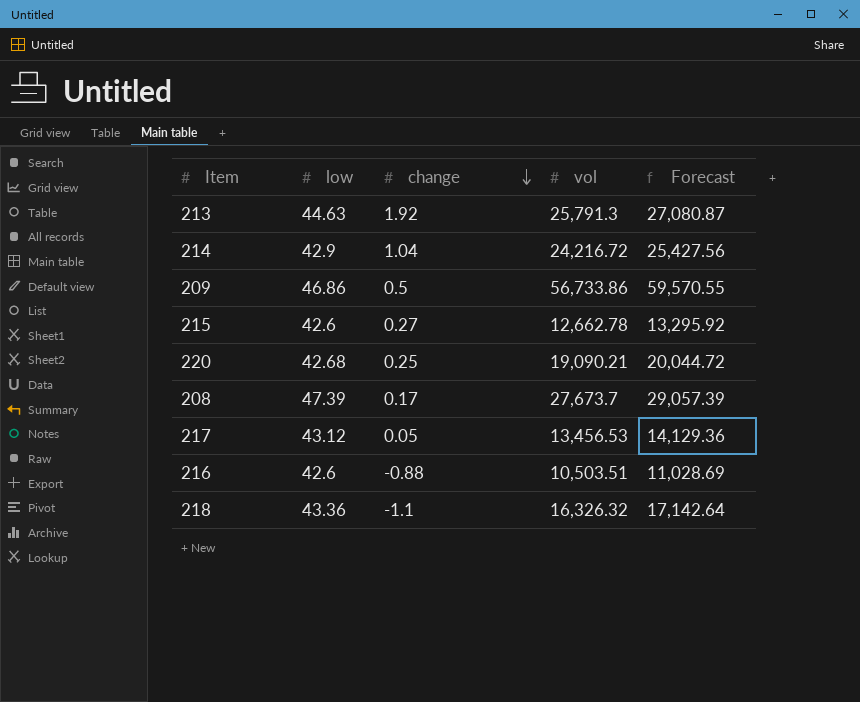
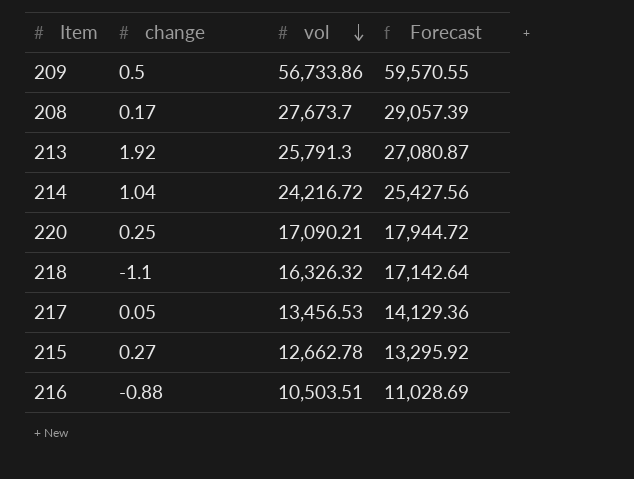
row order: change descending -> vol descending
column low | position: 2 -> none
220 | vol: 19,090.21 -> 17,090.21
220 | Forecast: 20,044.72 -> 17,944.72

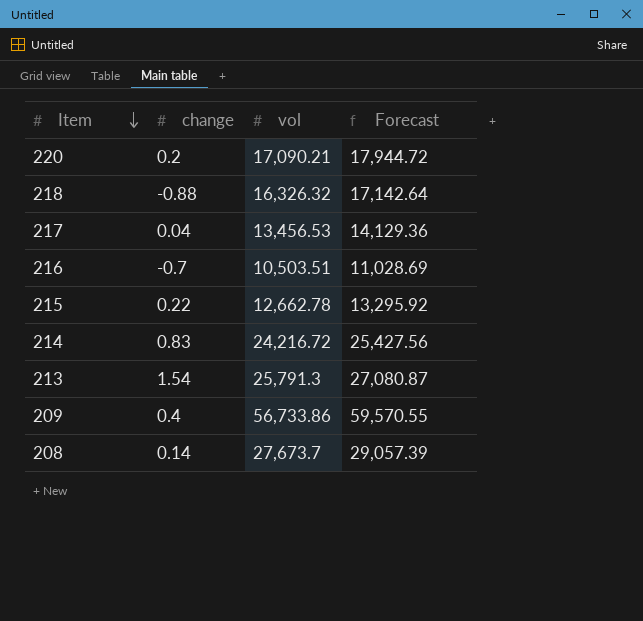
row order: vol descending -> Item descending
220 | change: 0.25 -> 0.2
218 | change: -1.1 -> -0.88
217 | change: 0.05 -> 0.04
216 | change: -0.88 -> -0.7
215 | change: 0.27 -> 0.22
214 | change: 1.04 -> 0.83
213 | change: 1.92 -> 1.54
209 | change: 0.5 -> 0.4
208 | change: 0.17 -> 0.14

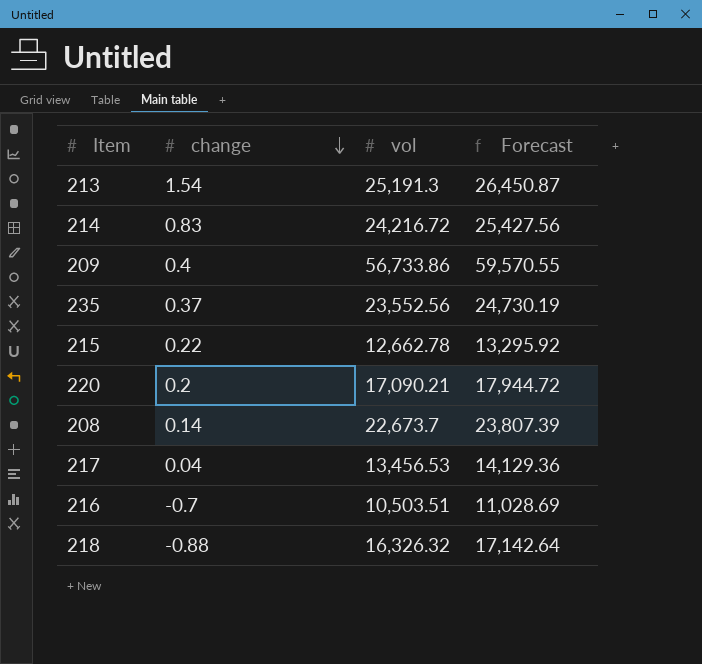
row order: Item descending -> change descending
213 | vol: 25,791.3 -> 25,191.3
213 | Forecast: 27,080.87 -> 26,450.87
row 235: none -> 0.37 | 23,552.56 | 24,730.19
208 | vol: 27,673.7 -> 22,673.7
208 | Forecast: 29,057.39 -> 23,807.39

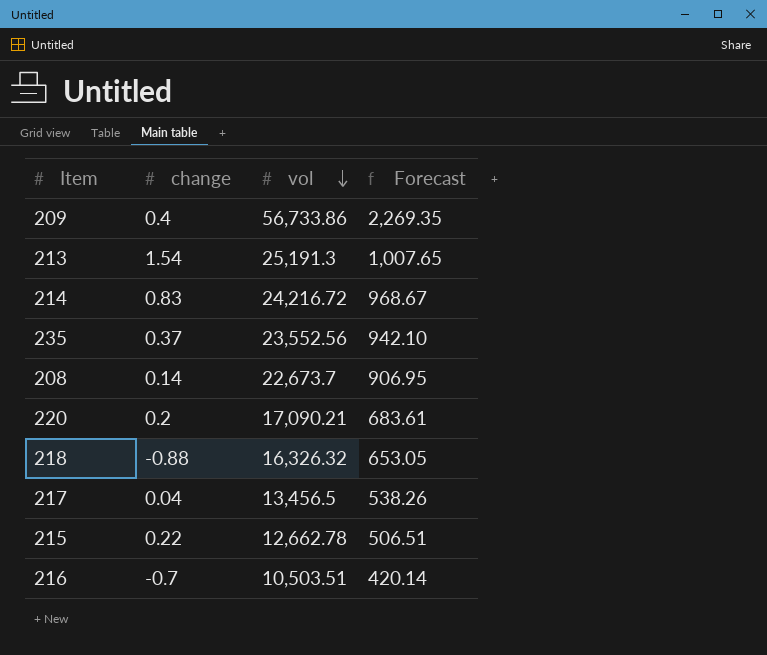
row order: change descending -> vol descending
column Forecast | formula: [vol] * 1.05 -> [vol] * 0.04
217 | vol: 13,456.53 -> 13,456.5

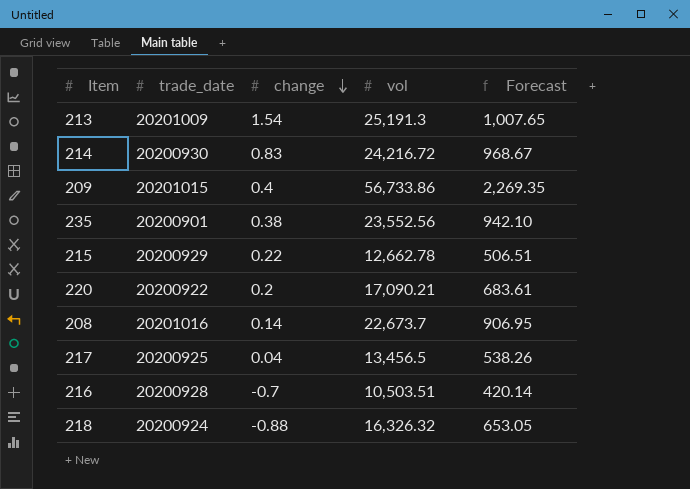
row order: vol descending -> change descending
column trade_date | position: none -> 2
235 | change: 0.37 -> 0.38

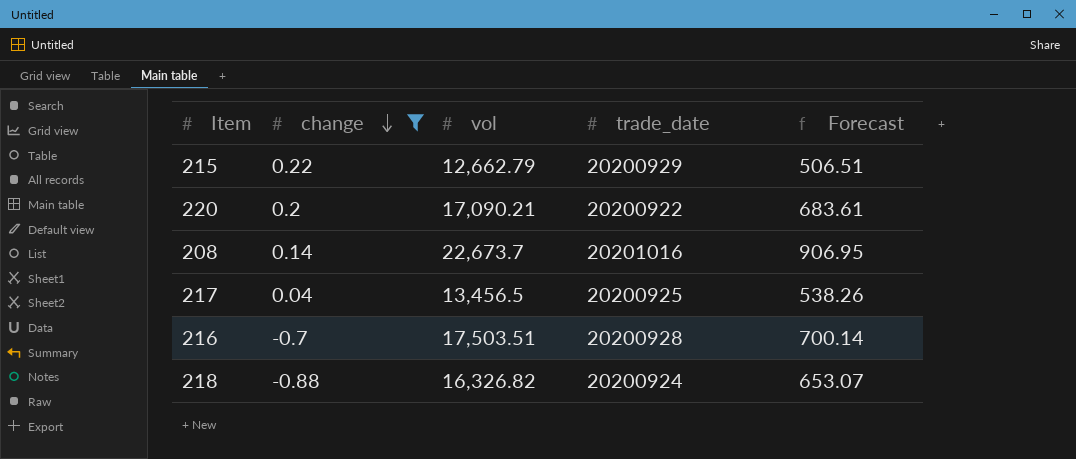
filter: none -> change <= 0.22
column trade_date | position: 2 -> 4
215 | vol: 12,662.78 -> 12,662.79
216 | vol: 10,503.51 -> 17,503.51
216 | Forecast: 420.14 -> 700.14
218 | vol: 16,326.32 -> 16,326.82
218 | Forecast: 653.05 -> 653.07

